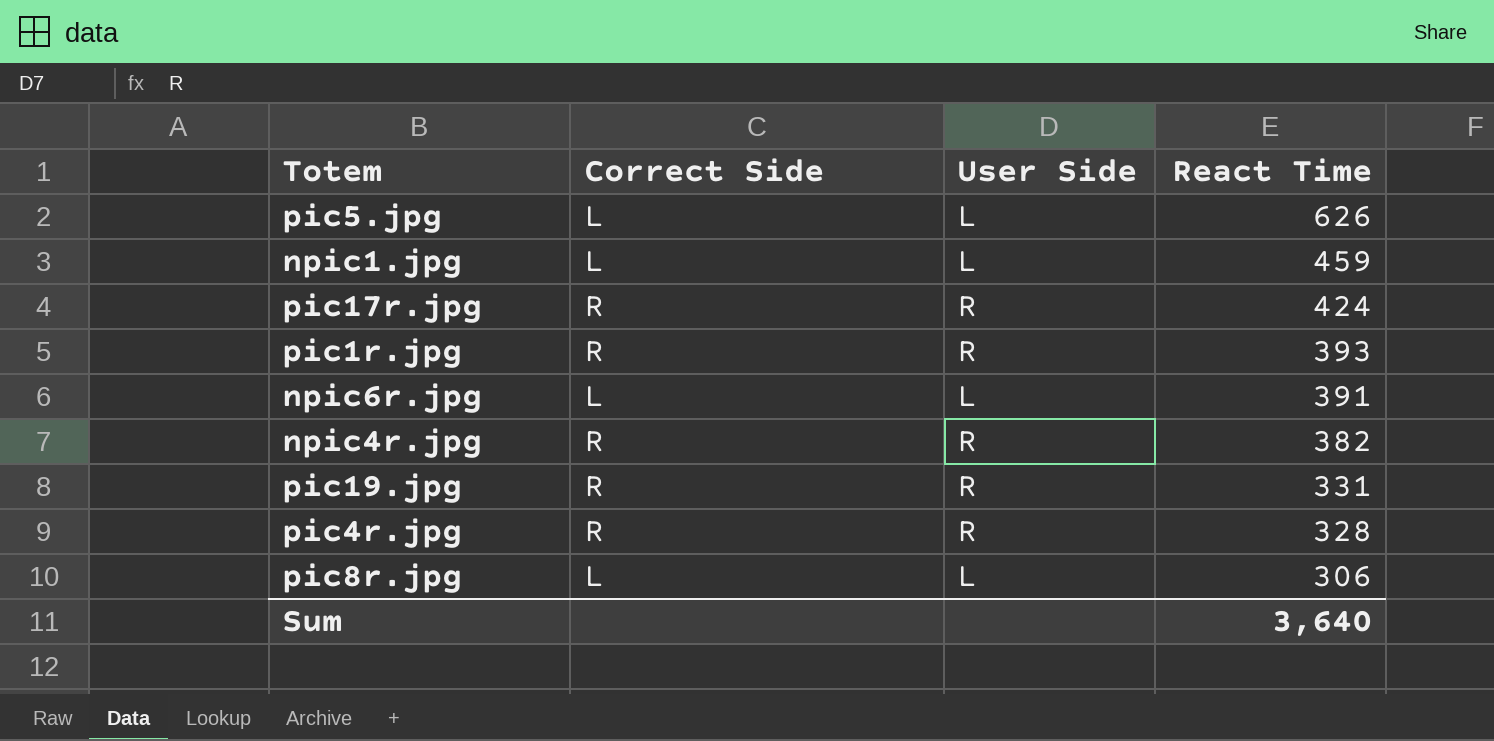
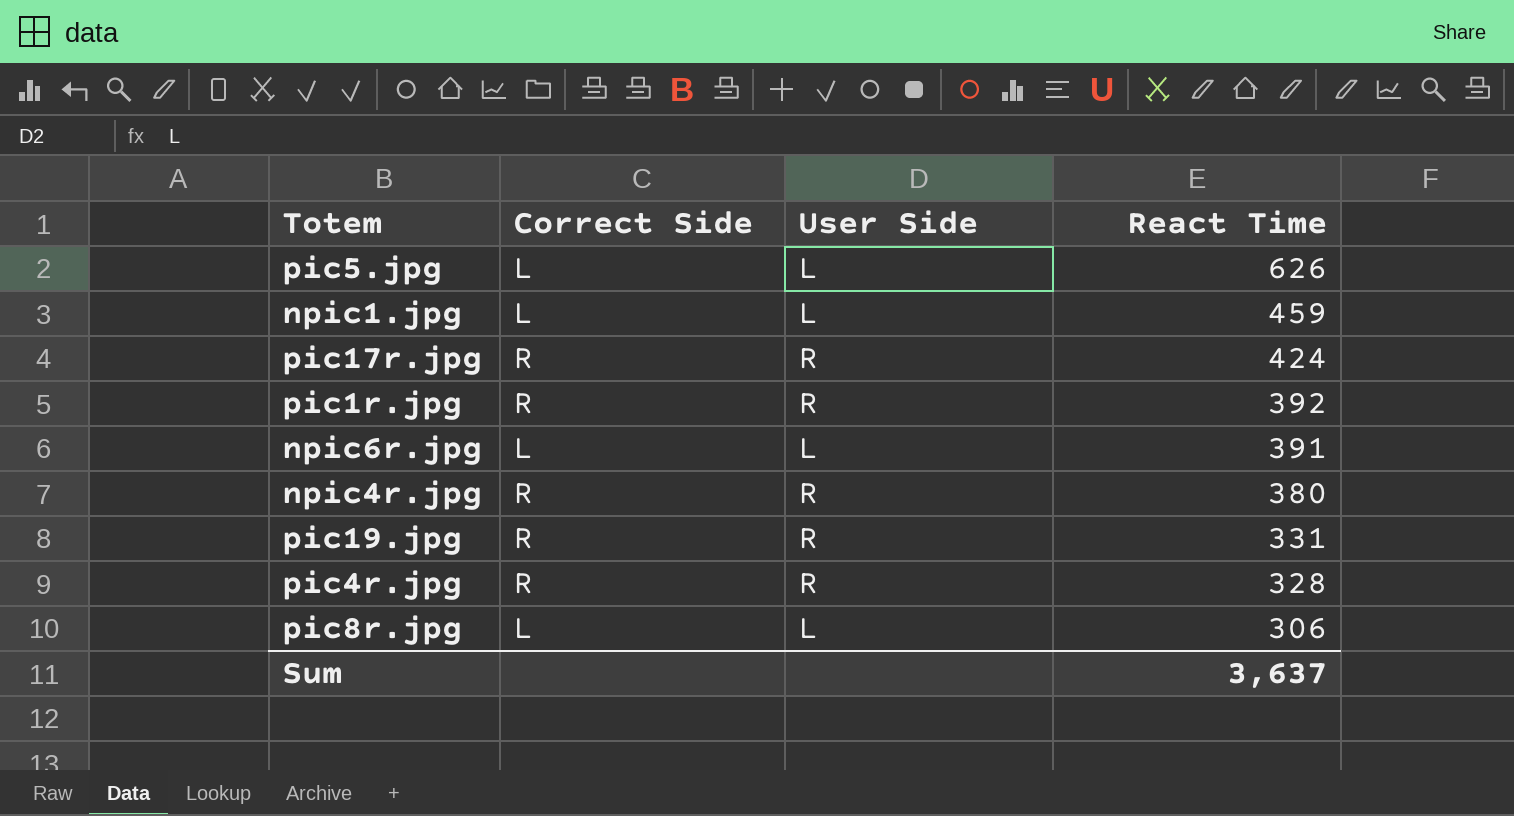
pic1r.jpg | React Time: 393 -> 392
npic4r.jpg | React Time: 382 -> 380
Sum | React Time: 3,640 -> 3,637

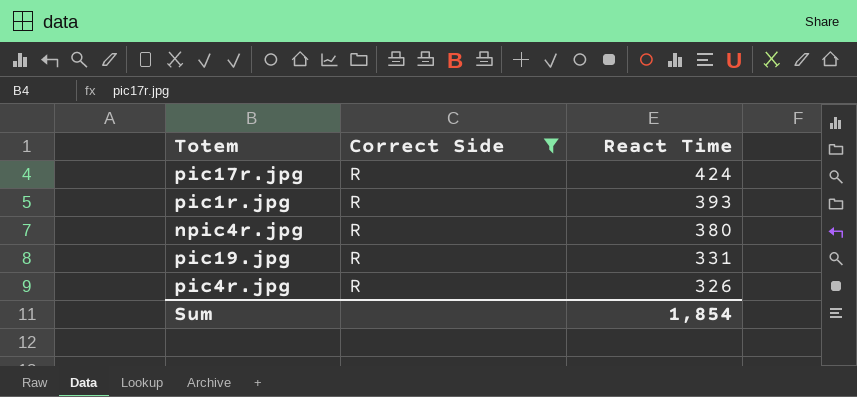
filter: none -> Correct Side = R
column User Side | position: 3 -> none
pic1r.jpg | React Time: 392 -> 393
pic4r.jpg | React Time: 328 -> 326
Sum | React Time: 3,637 -> 1,854

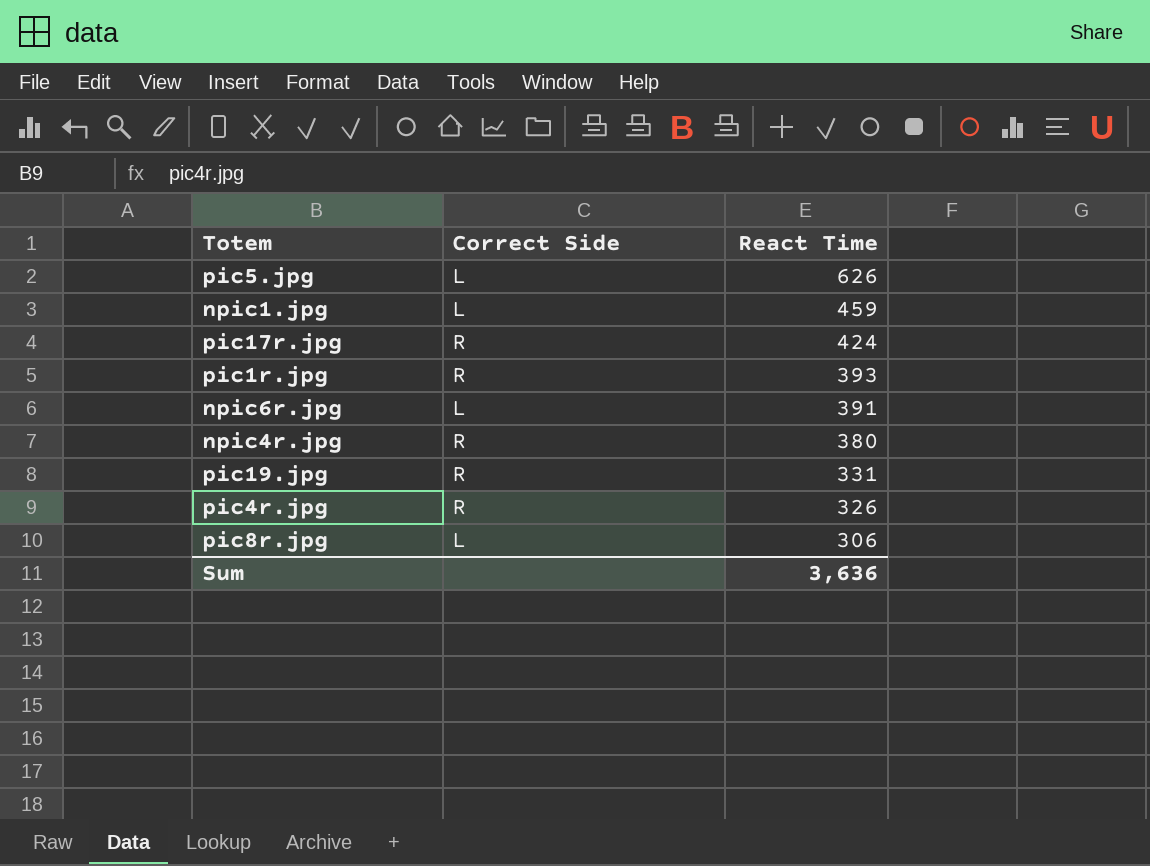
filter: Correct Side = R -> none
Sum | React Time: 1,854 -> 3,636

